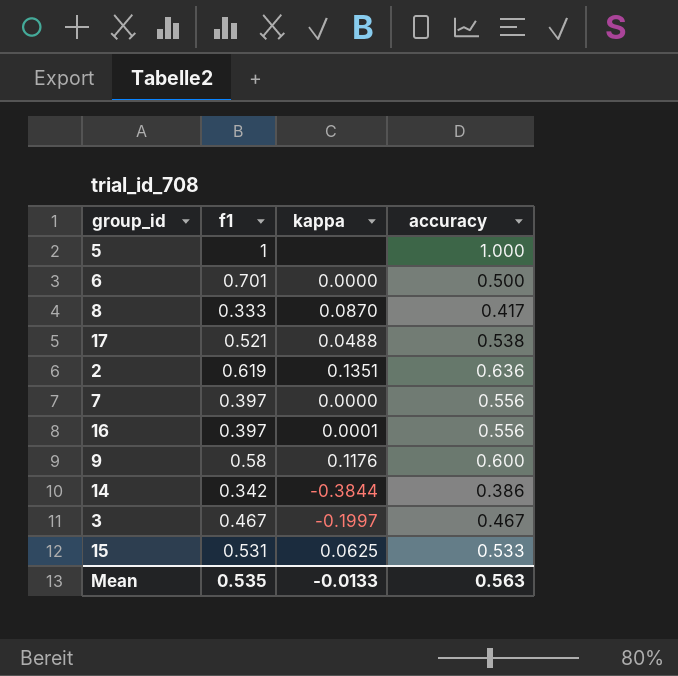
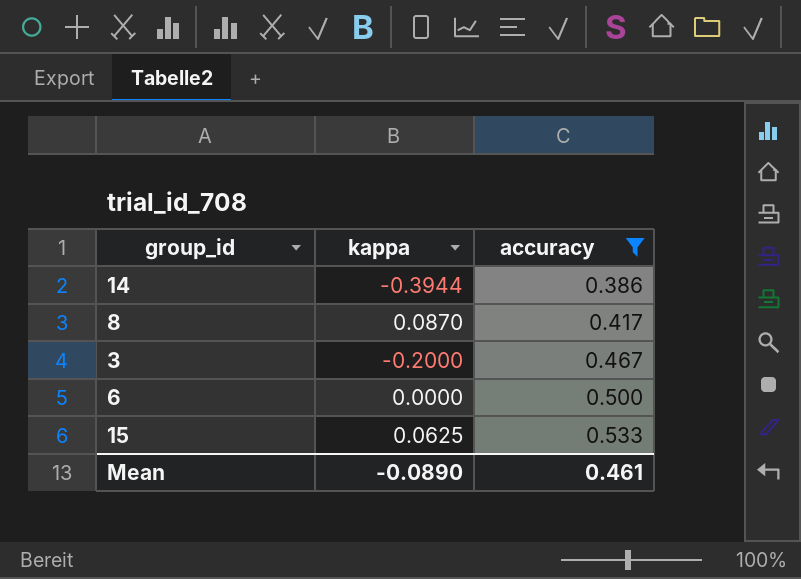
filter: none -> accuracy <= 0.533
row order: none -> accuracy ascending
column f1 | position: 2 -> none
14 | kappa: -0.3844 -> -0.3944
3 | kappa: -0.1997 -> -0.2000
Mean | kappa: -0.0133 -> -0.0890
Mean | accuracy: 0.563 -> 0.461

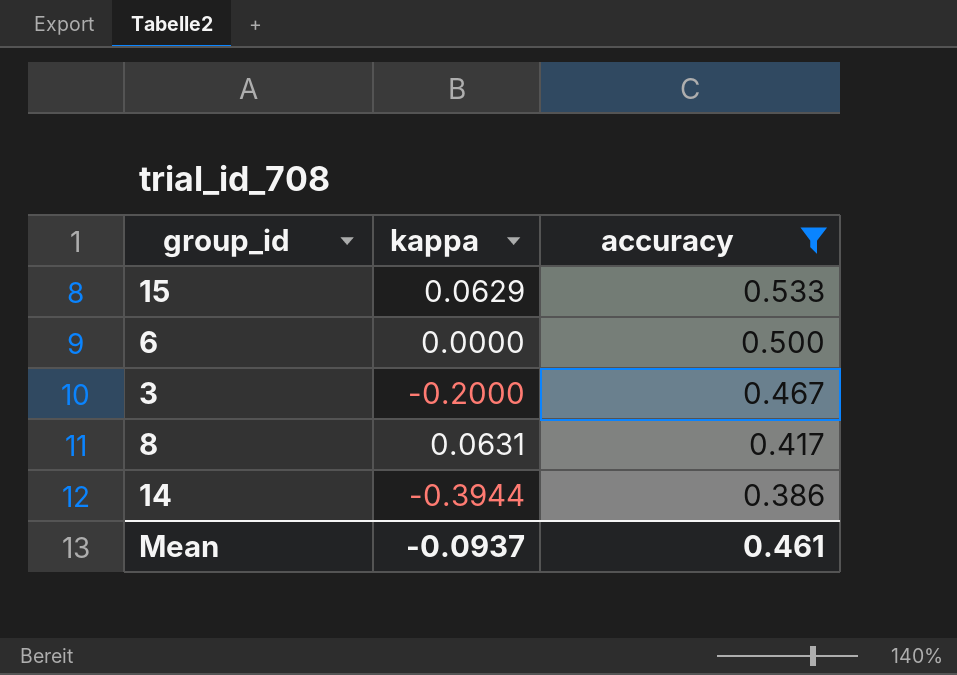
row order: accuracy ascending -> accuracy descending
15 | kappa: 0.0625 -> 0.0629
8 | kappa: 0.0870 -> 0.0631
Mean | kappa: -0.0890 -> -0.0937

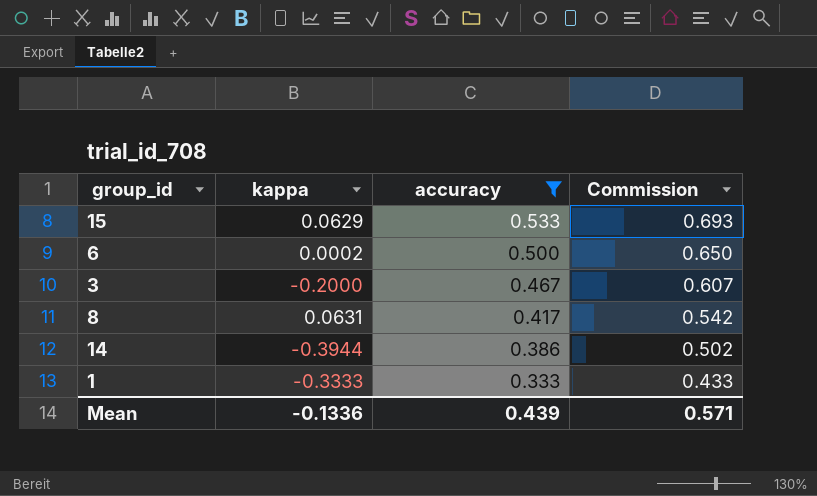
column Commission | formula: none -> [accuracy] * 1.3
6 | kappa: 0.0000 -> 0.0002
row 1: none -> -0.3333 | 0.333 | 0.433
Mean | kappa: -0.0937 -> -0.1336
Mean | accuracy: 0.461 -> 0.439

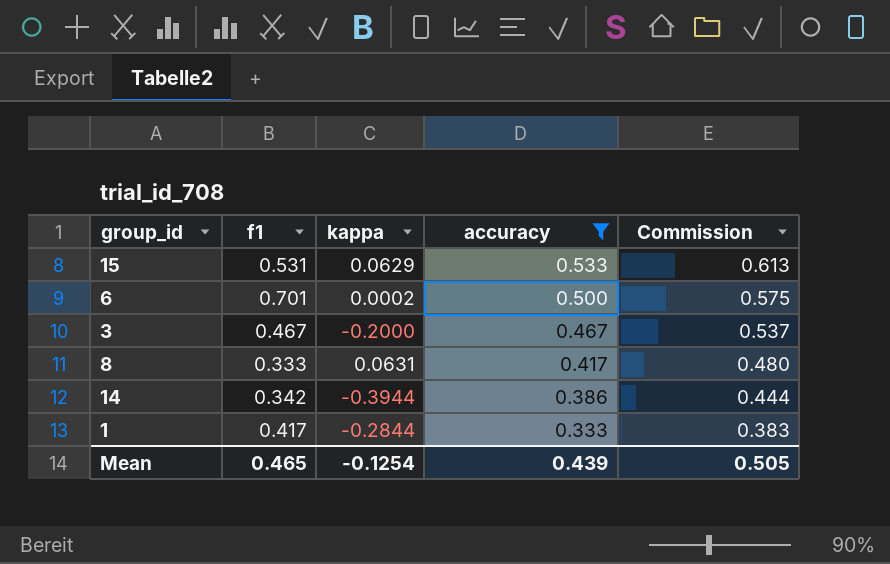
column f1 | position: none -> 2
column Commission | formula: [accuracy] * 1.3 -> [accuracy] * 1.15
1 | kappa: -0.3333 -> -0.2844
Mean | kappa: -0.1336 -> -0.1254
Mean | Commission: 0.571 -> 0.505

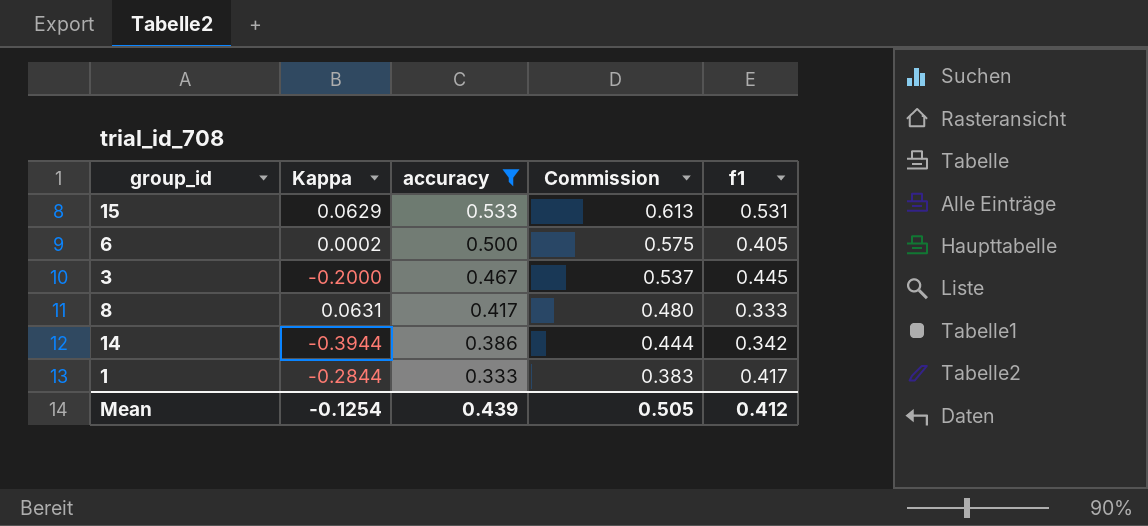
column name: kappa -> Kappa
column f1 | position: 2 -> 5
6 | f1: 0.701 -> 0.405
3 | f1: 0.467 -> 0.445
Mean | f1: 0.465 -> 0.412

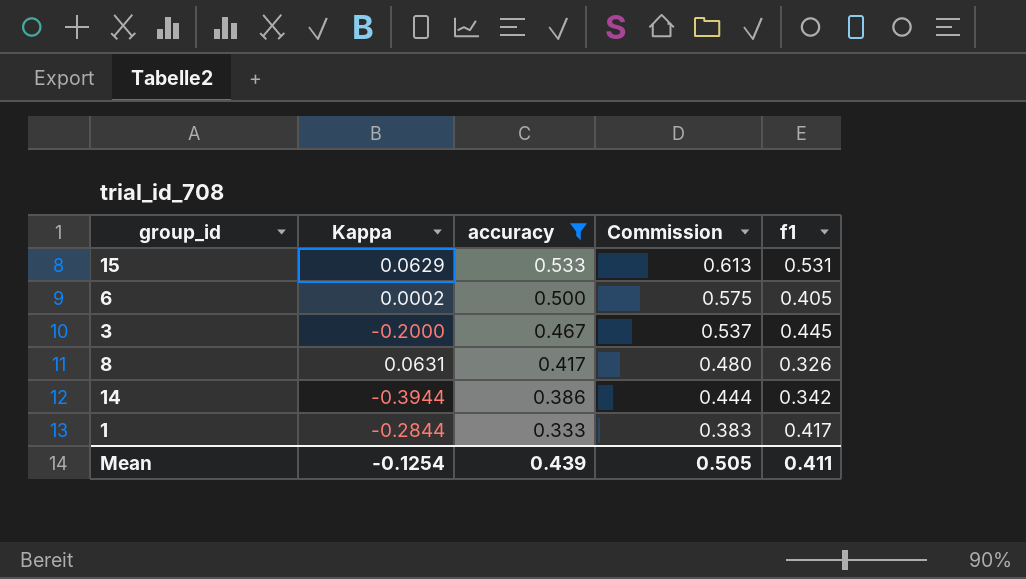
8 | f1: 0.333 -> 0.326
Mean | f1: 0.412 -> 0.411

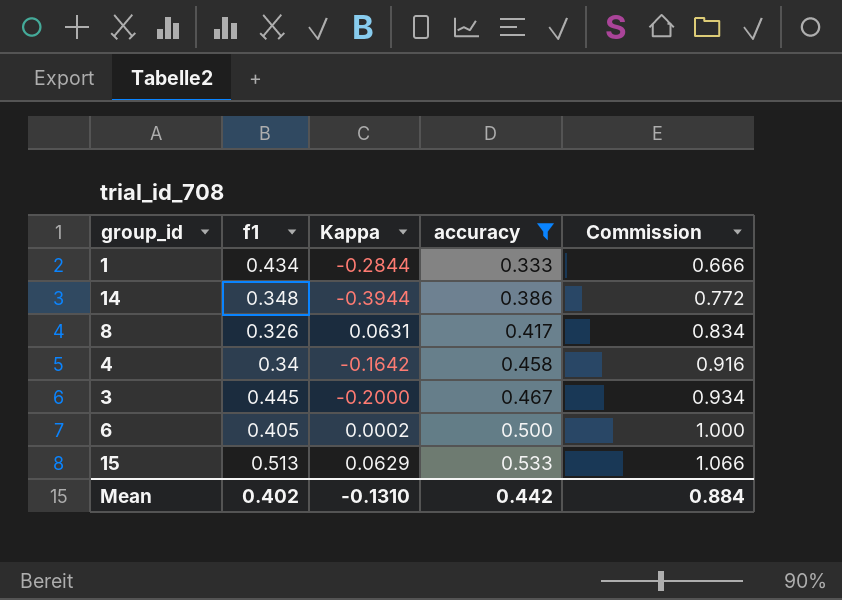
row order: accuracy descending -> accuracy ascending
column f1 | position: 5 -> 2
column Commission | formula: [accuracy] * 1.15 -> [accuracy] * 2
1 | f1: 0.417 -> 0.434
14 | f1: 0.342 -> 0.348
row 4: none -> 0.34 | -0.1642 | 0.458 | 0.916
15 | f1: 0.531 -> 0.513
Mean | f1: 0.411 -> 0.402
Mean | Kappa: -0.1254 -> -0.1310
Mean | accuracy: 0.439 -> 0.442
Mean | Commission: 0.505 -> 0.884

